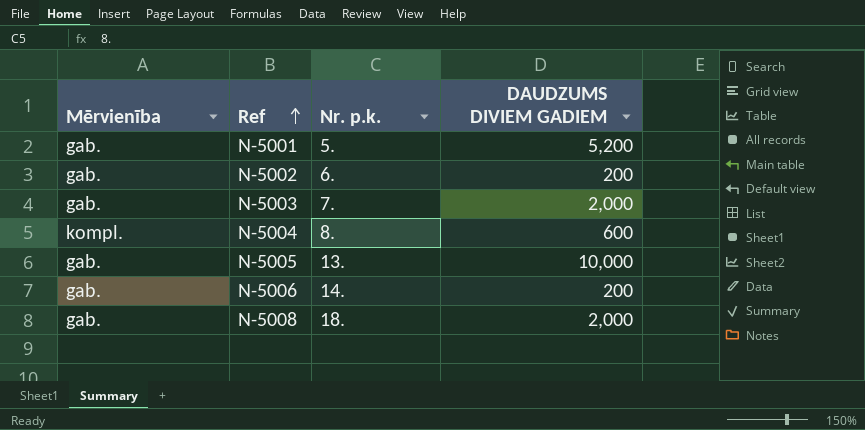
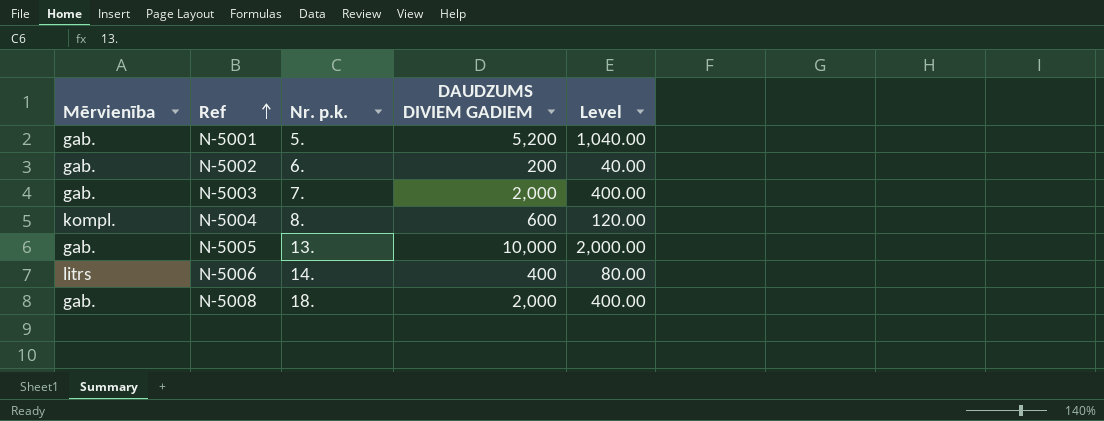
column Level | formula: none -> [DAUDZUMS DIVIEM GADIEM] * 0.2
N-5006 | Mērvienība: gab. -> litrs
N-5006 | DAUDZUMS DIVIEM GADIEM: 200 -> 400

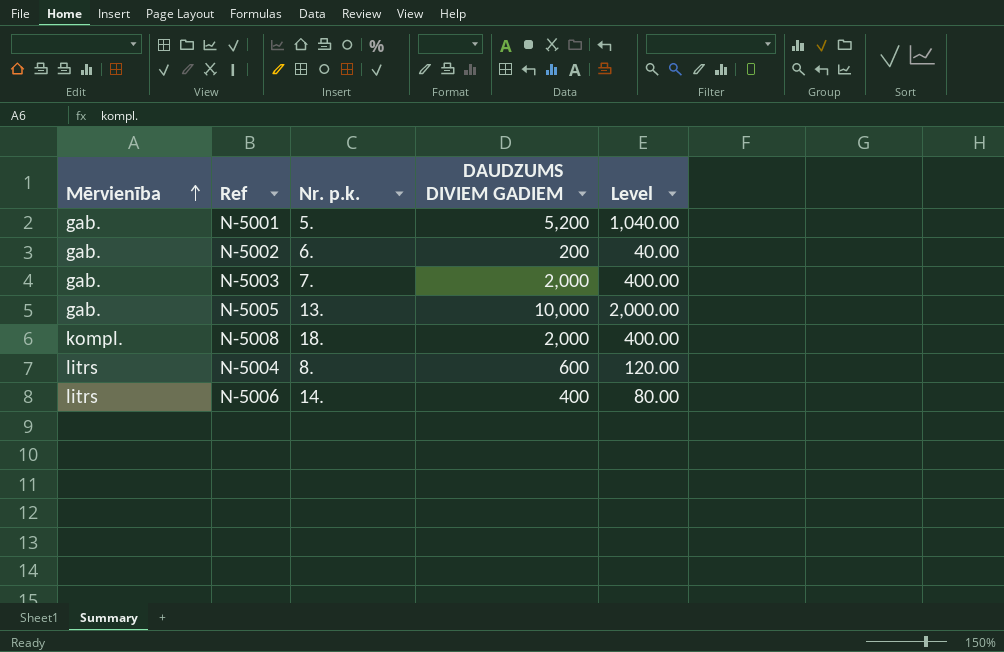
row order: Ref ascending -> Mērvienība ascending
N-5008 | Mērvienība: gab. -> kompl.
N-5004 | Mērvienība: kompl. -> litrs

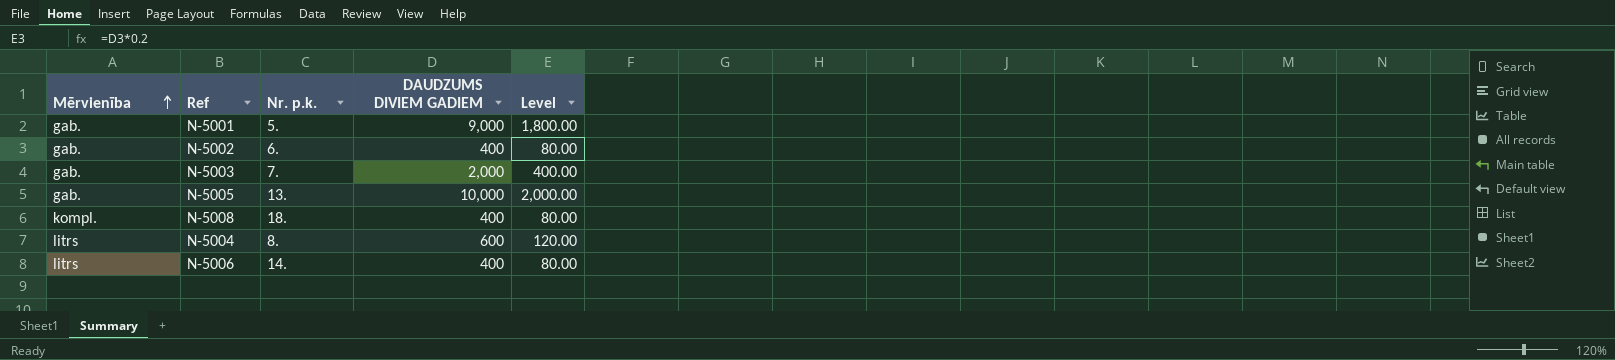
N-5001 | DAUDZUMS DIVIEM GADIEM: 5,200 -> 9,000
N-5001 | Level: 1,040.00 -> 1,800.00
N-5002 | DAUDZUMS DIVIEM GADIEM: 200 -> 400
N-5002 | Level: 40.00 -> 80.00
N-5008 | DAUDZUMS DIVIEM GADIEM: 2,000 -> 400
N-5008 | Level: 400.00 -> 80.00

